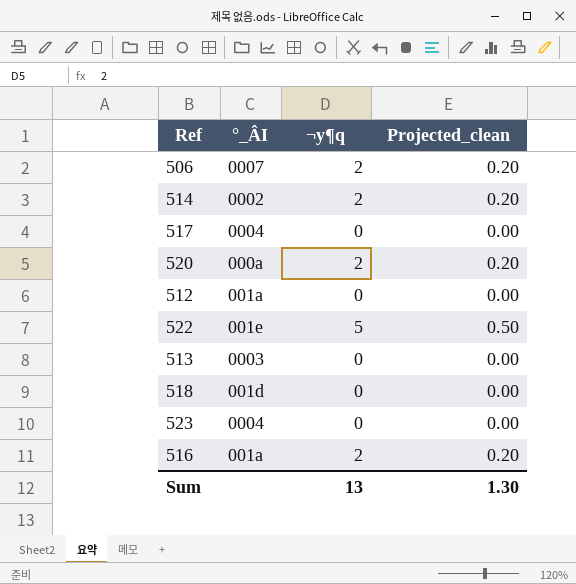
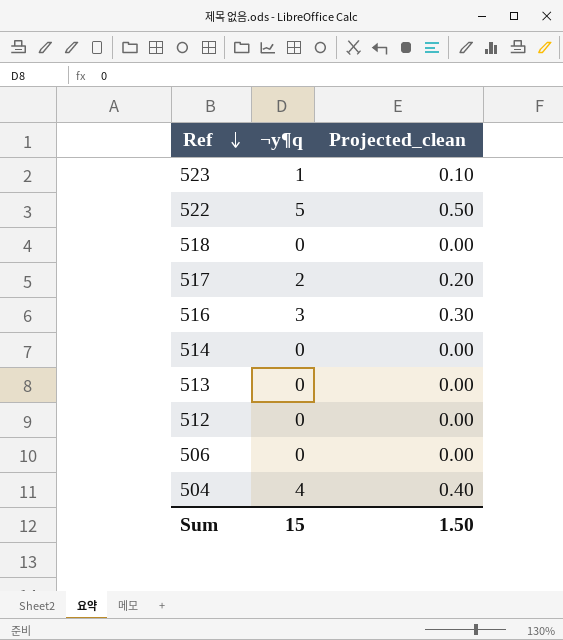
row order: none -> Ref descending
column °_ÂI | position: 2 -> none
row 520: 000a | 2 | 0.20 -> none
523 | ¬y¶q: 0 -> 1
523 | Projected_clean: 0.00 -> 0.10
517 | ¬y¶q: 0 -> 2
517 | Projected_clean: 0.00 -> 0.20
516 | ¬y¶q: 2 -> 3
516 | Projected_clean: 0.20 -> 0.30
514 | ¬y¶q: 2 -> 0
514 | Projected_clean: 0.20 -> 0.00
506 | ¬y¶q: 2 -> 0
506 | Projected_clean: 0.20 -> 0.00
row 504: none -> 4 | 0.40
Sum | ¬y¶q: 13 -> 15
Sum | Projected_clean: 1.30 -> 1.50

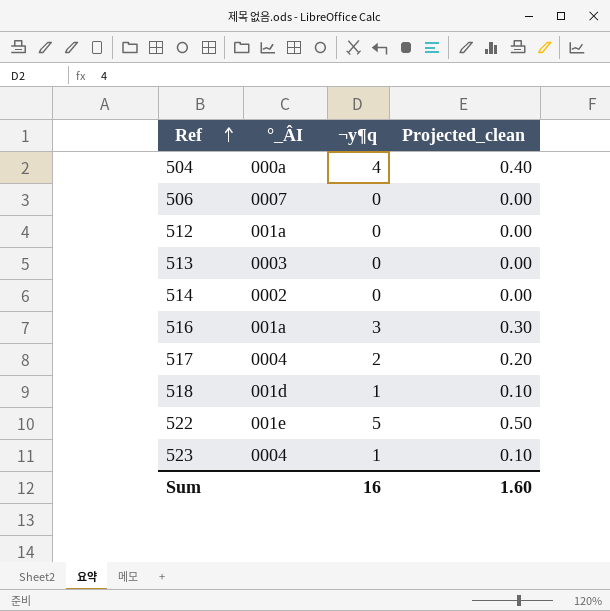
row order: Ref descending -> Ref ascending
column °_ÂI | position: none -> 2
518 | ¬y¶q: 0 -> 1
518 | Projected_clean: 0.00 -> 0.10
Sum | ¬y¶q: 15 -> 16
Sum | Projected_clean: 1.50 -> 1.60

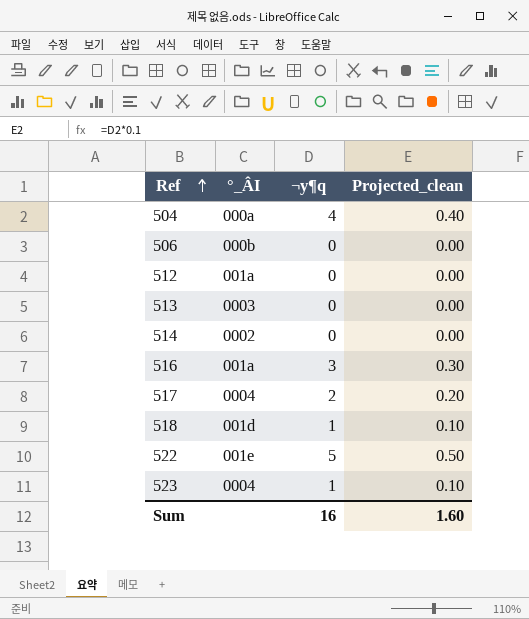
506 | °_ÂI: 0007 -> 000b

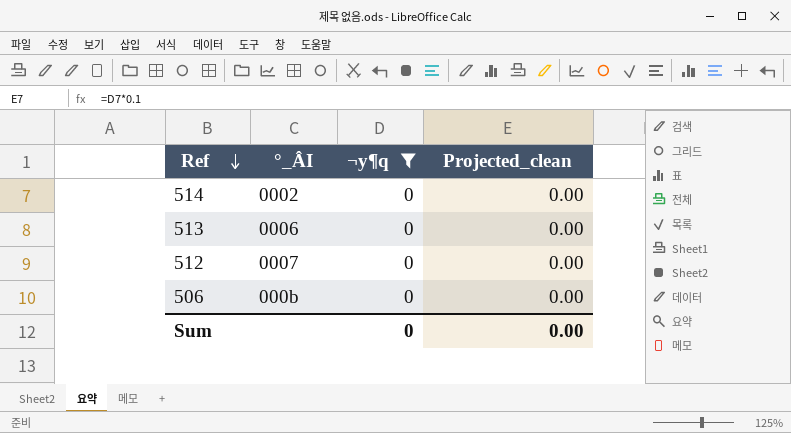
filter: none -> ¬y¶q = 0
row order: Ref ascending -> Ref descending
513 | °_ÂI: 0003 -> 0006
512 | °_ÂI: 001a -> 0007
Sum | ¬y¶q: 16 -> 0
Sum | Projected_clean: 1.60 -> 0.00

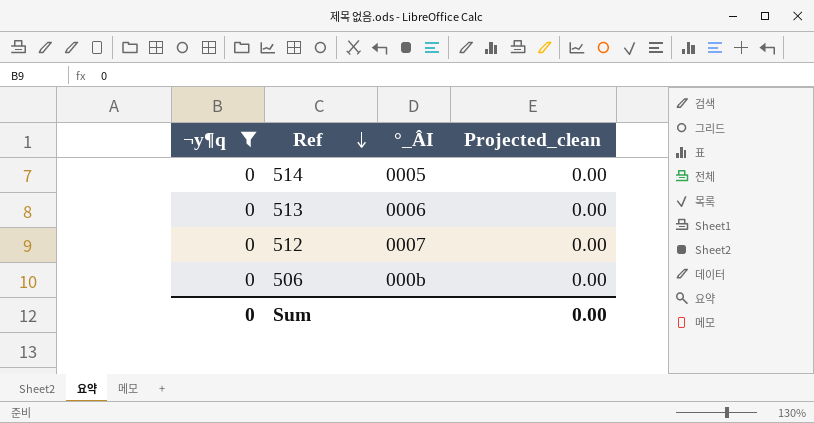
column ¬y¶q | position: 3 -> 1
514 | °_ÂI: 0002 -> 0005

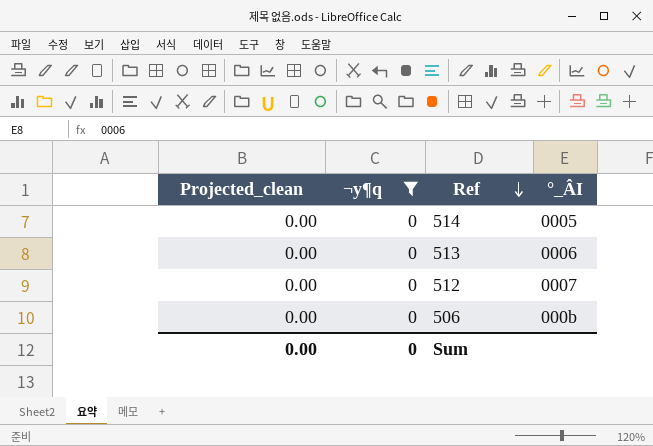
column Projected_clean | position: 4 -> 1

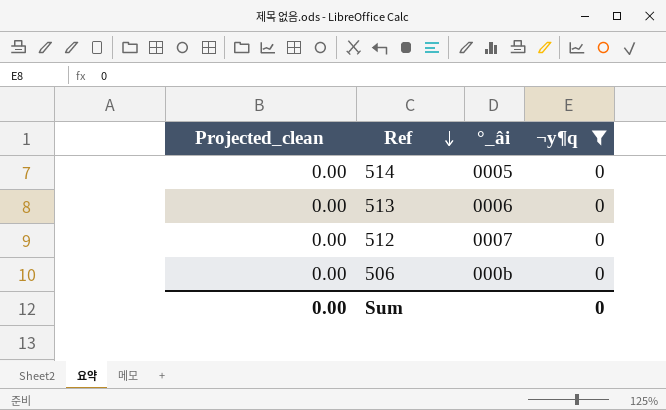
column name: °_ÂI -> °_âi
column ¬y¶q | position: 2 -> 4

